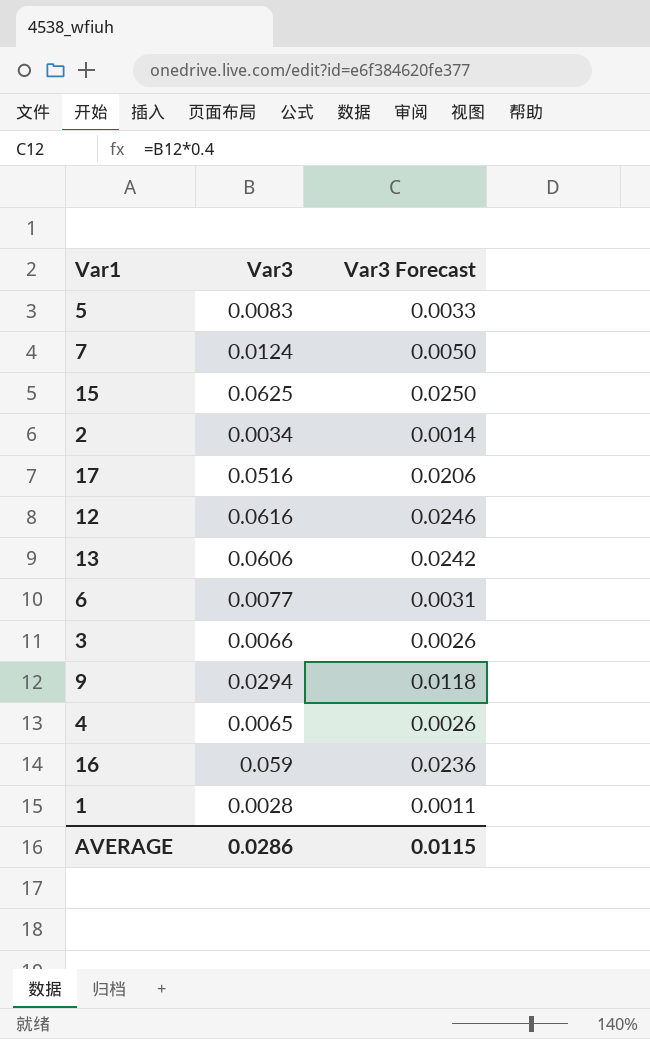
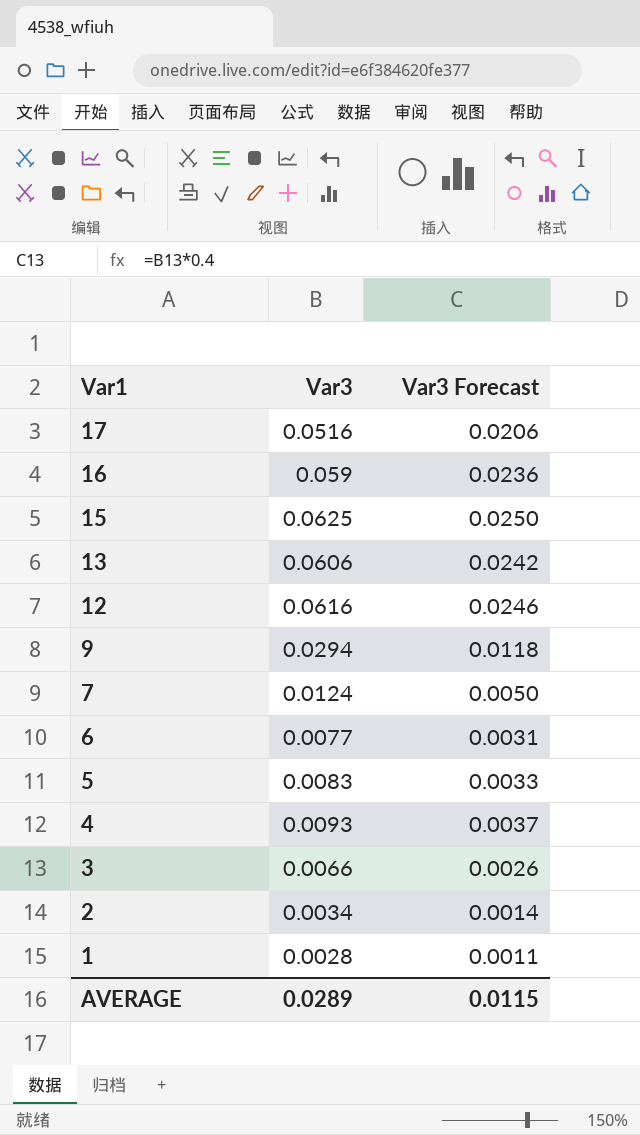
row order: none -> Var1 descending
4 | Var3: 0.0065 -> 0.0093
4 | Var3 Forecast: 0.0026 -> 0.0037
AVERAGE | Var3: 0.0286 -> 0.0289

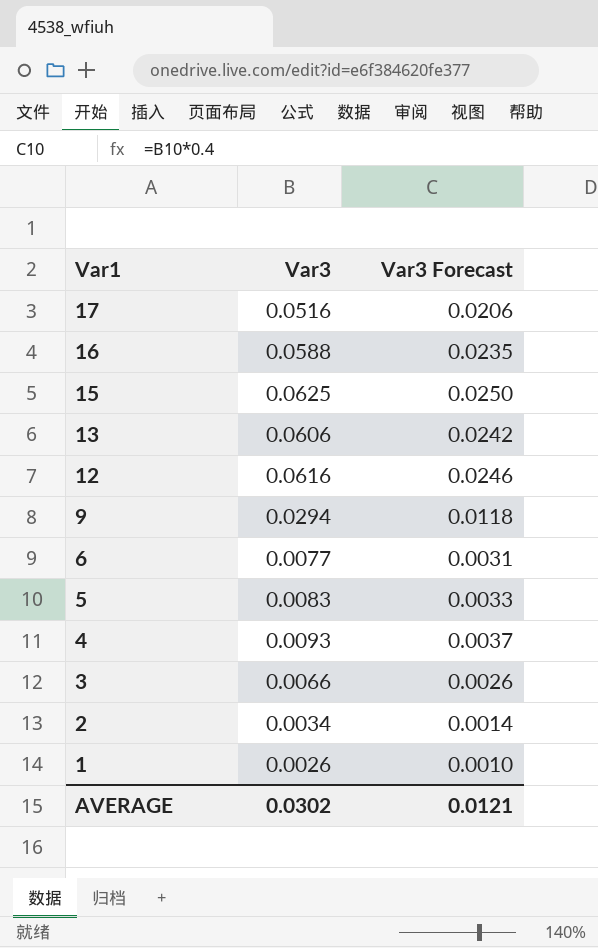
row 7: 0.0124 | 0.0050 -> none
16 | Var3: 0.059 -> 0.0588
16 | Var3 Forecast: 0.0236 -> 0.0235
1 | Var3: 0.0028 -> 0.0026
1 | Var3 Forecast: 0.0011 -> 0.0010
AVERAGE | Var3: 0.0289 -> 0.0302
AVERAGE | Var3 Forecast: 0.0115 -> 0.0121

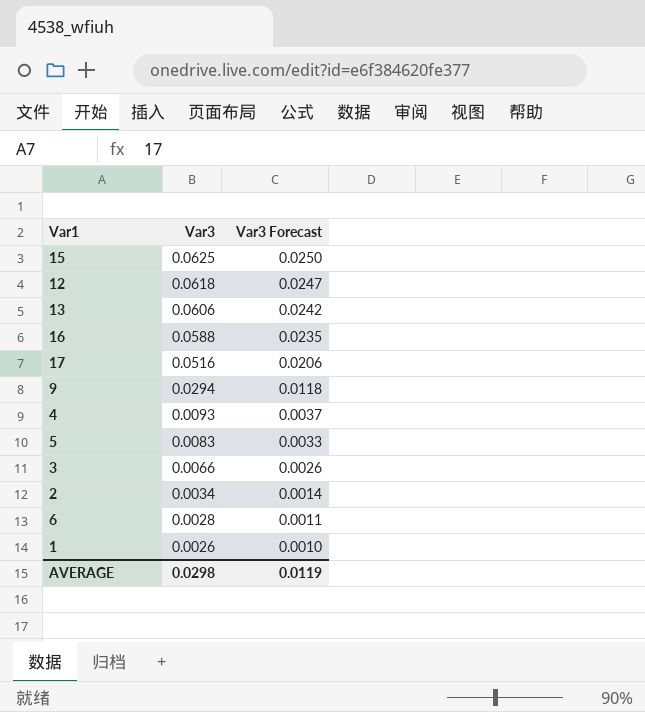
row order: Var1 descending -> Var3 descending
12 | Var3: 0.0616 -> 0.0618
12 | Var3 Forecast: 0.0246 -> 0.0247
6 | Var3: 0.0077 -> 0.0028
6 | Var3 Forecast: 0.0031 -> 0.0011
AVERAGE | Var3: 0.0302 -> 0.0298
AVERAGE | Var3 Forecast: 0.0121 -> 0.0119

